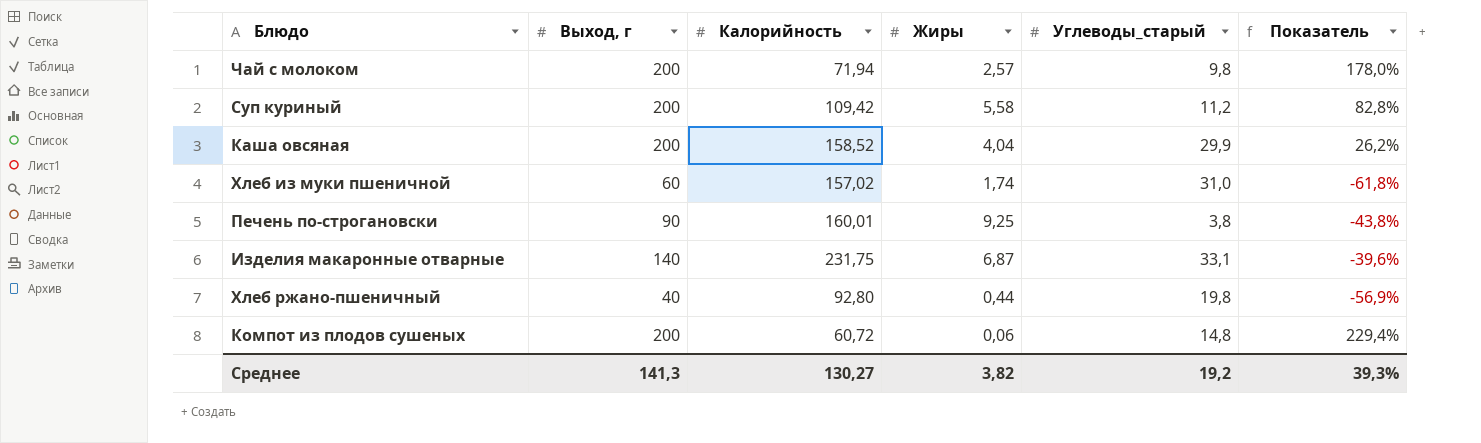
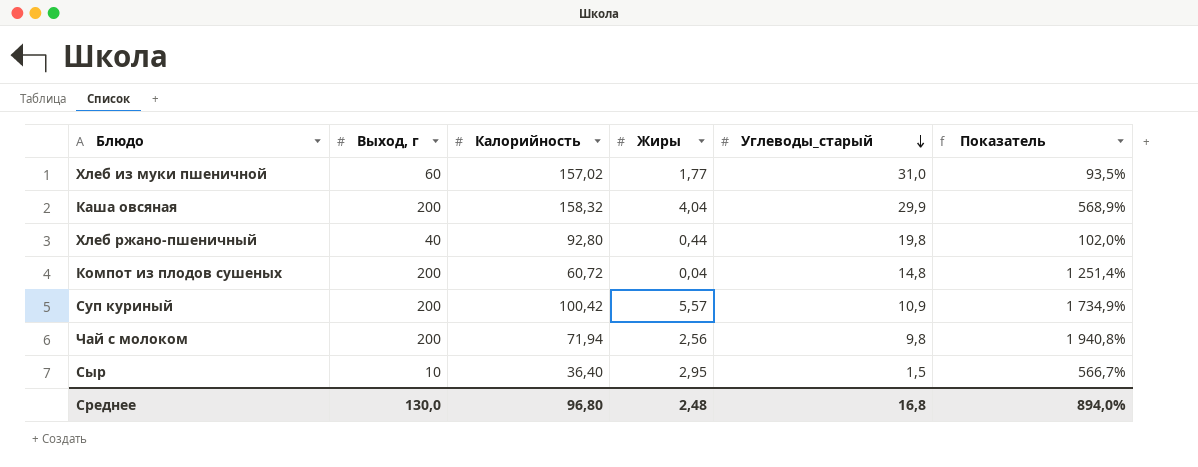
row order: none -> Углеводы_старый descending
column Показатель | formula: ([Выход, г] - [Калорийность]) / [Калорийность] -> ([Выход, г] - [Углеводы_старый]) / [Углеводы_старый]
row Печень по-строгановски: 90 | 160,01 | 9,25 | 3,8 | -43,8% -> none
row Изделия макаронные отварные: 140 | 231,75 | 6,87 | 33,1 | -39,6% -> none
Хлеб из муки пшеничной | Жиры: 1,74 -> 1,77
Каша овсяная | Калорийность: 158,52 -> 158,32
Компот из плодов сушеных | Жиры: 0,06 -> 0,04
Суп куриный | Калорийность: 109,42 -> 100,42
Суп куриный | Жиры: 5,58 -> 5,57
Суп куриный | Углеводы_старый: 11,2 -> 10,9
Чай с молоком | Жиры: 2,57 -> 2,56
row Сыр: none -> 10 | 36,40 | 2,95 | 1,5 | 566,7%
Среднее | Выход, г: 141,3 -> 130,0
Среднее | Калорийность: 130,27 -> 96,80
Среднее | Жиры: 3,82 -> 2,48
Среднее | Углеводы_старый: 19,2 -> 16,8
Среднее | Показатель: 39,3% -> 894,0%

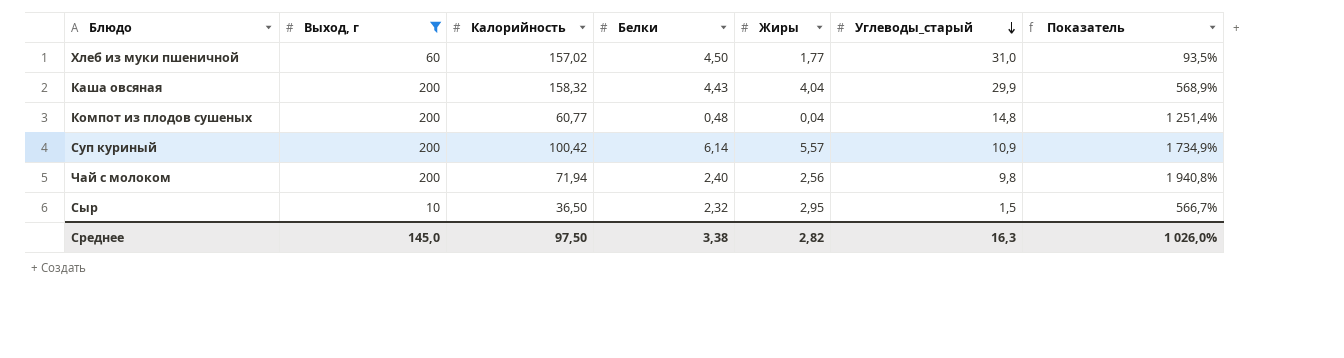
filter: none -> Выход, г != 40
column Белки | position: none -> 4
Компот из плодов сушеных | Калорийность: 60,72 -> 60,77
Сыр | Калорийность: 36,40 -> 36,50
Среднее | Выход, г: 130,0 -> 145,0
Среднее | Калорийность: 96,80 -> 97,50
Среднее | Жиры: 2,48 -> 2,82
Среднее | Углеводы_старый: 16,8 -> 16,3
Среднее | Показатель: 894,0% -> 1 026,0%

